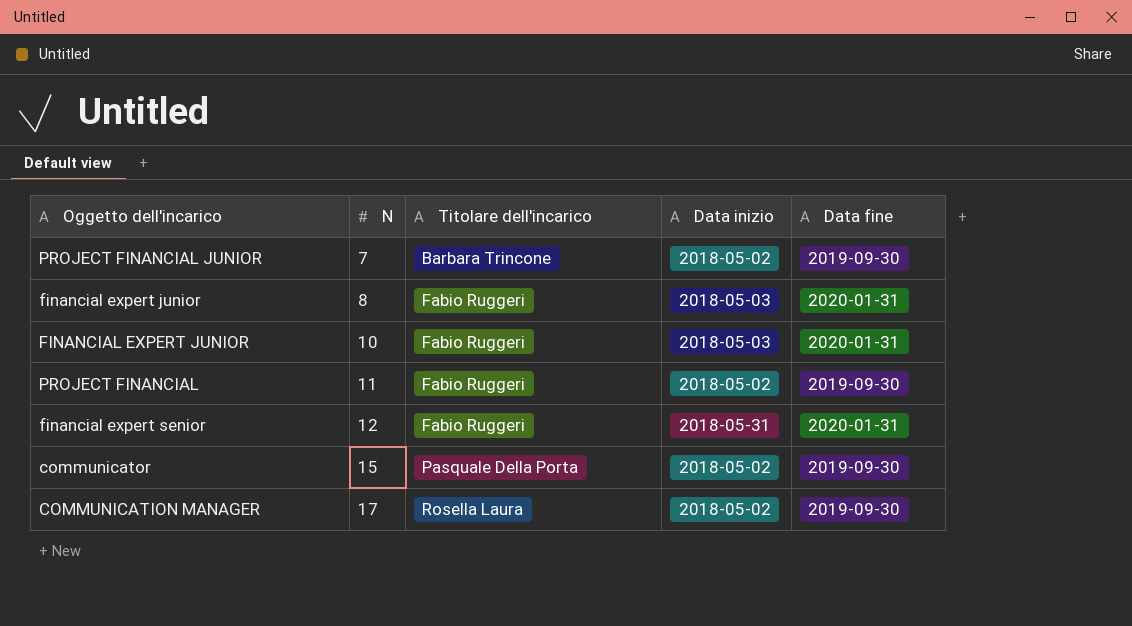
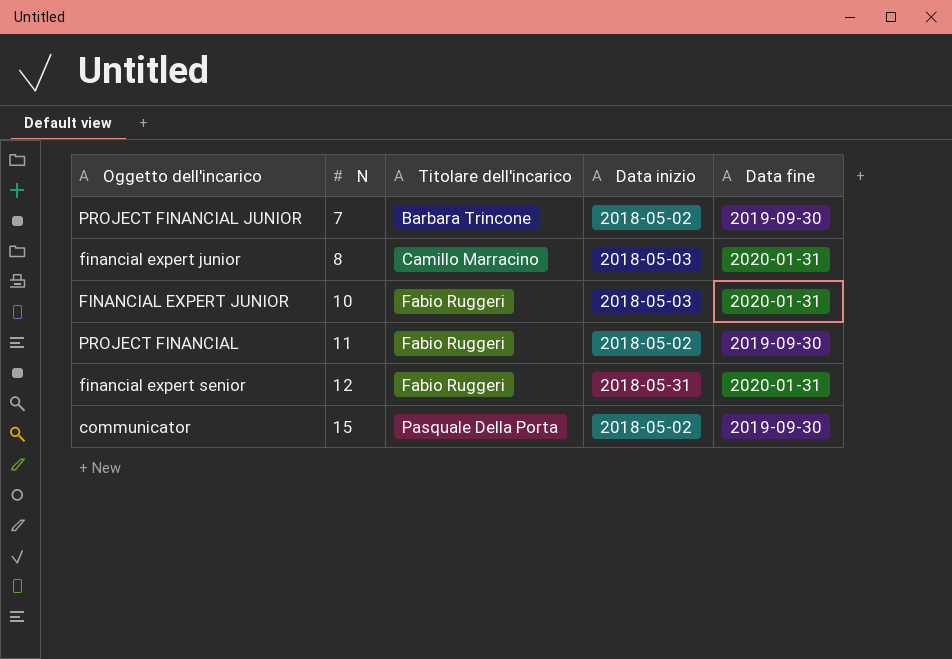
row COMMUNICATION MANAGER: 17 | Rosella Laura | 2018-05-02 | 2019-09-30 -> none
financial expert junior | Titolare dell'incarico: Fabio Ruggeri -> Camillo Marracino

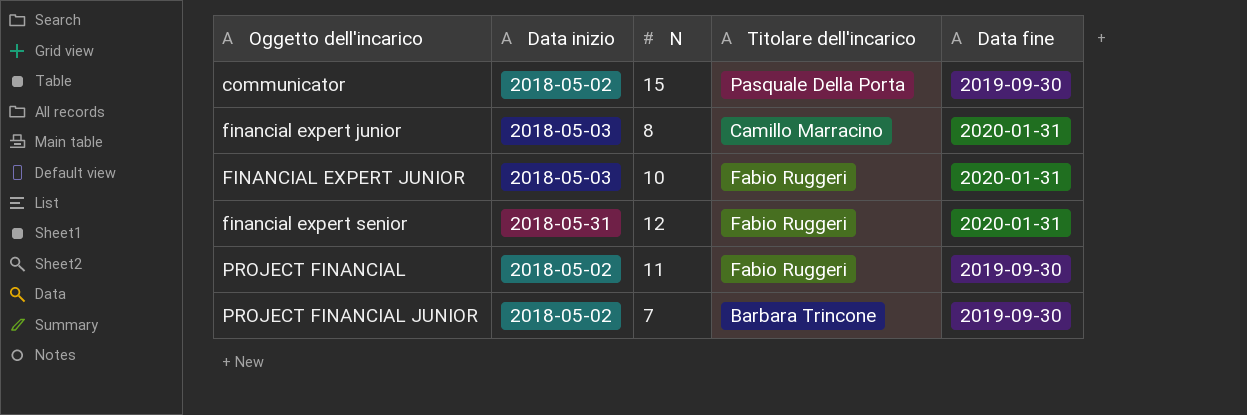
row order: N ascending -> Oggetto dell'incarico ascending
column Data inizio | position: 4 -> 2

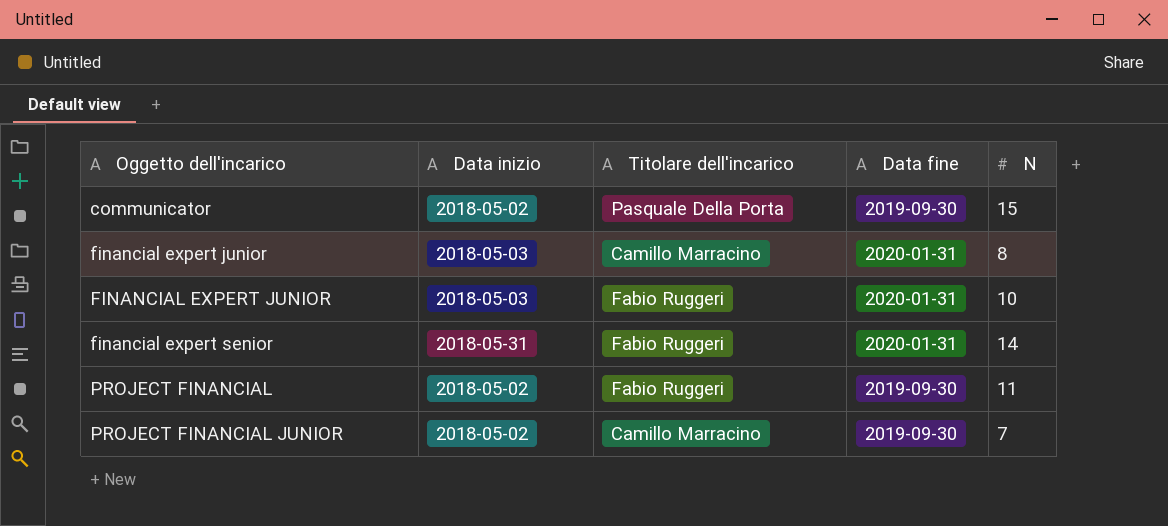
column N | position: 3 -> 5
financial expert senior | N: 12 -> 14
PROJECT FINANCIAL JUNIOR | Titolare dell'incarico: Barbara Trincone -> Camillo Marracino

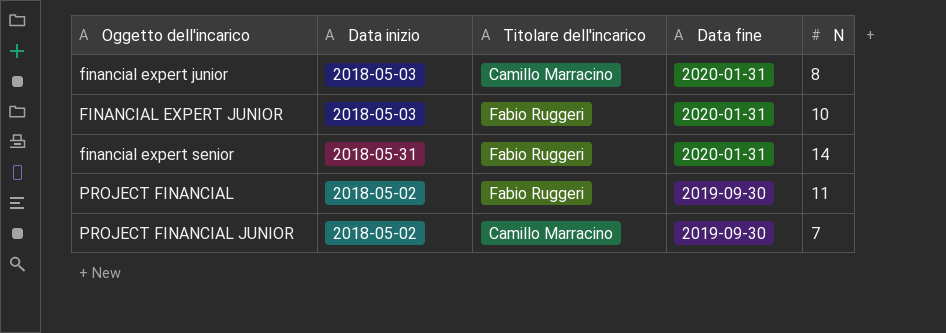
row communicator: 2018-05-02 | Pasquale Della Porta | 2019-09-30 | 15 -> none

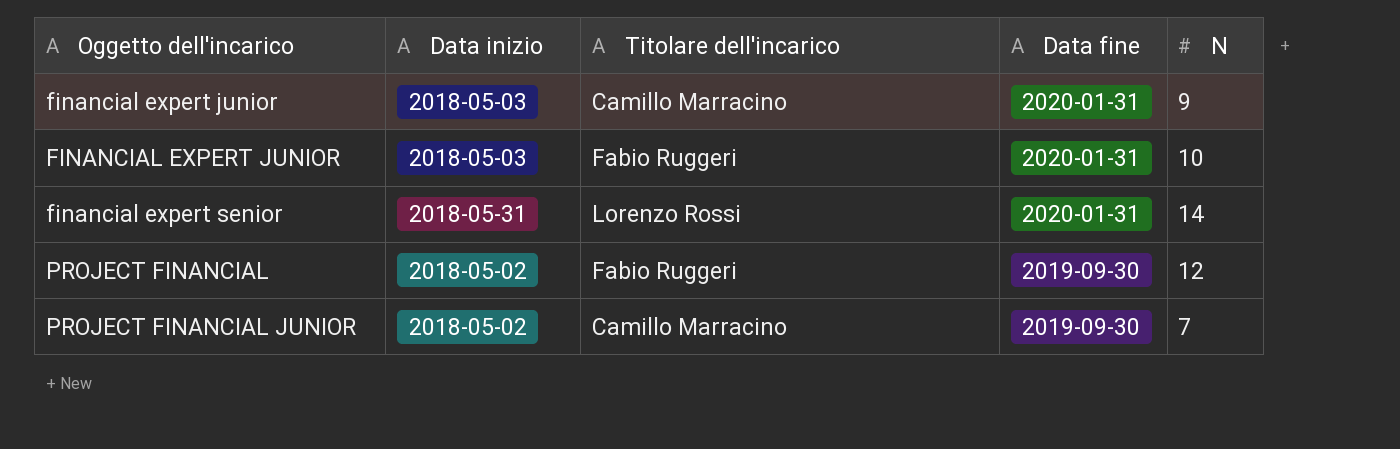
financial expert junior | N: 8 -> 9
financial expert senior | Titolare dell'incarico: Fabio Ruggeri -> Lorenzo Rossi
PROJECT FINANCIAL | N: 11 -> 12

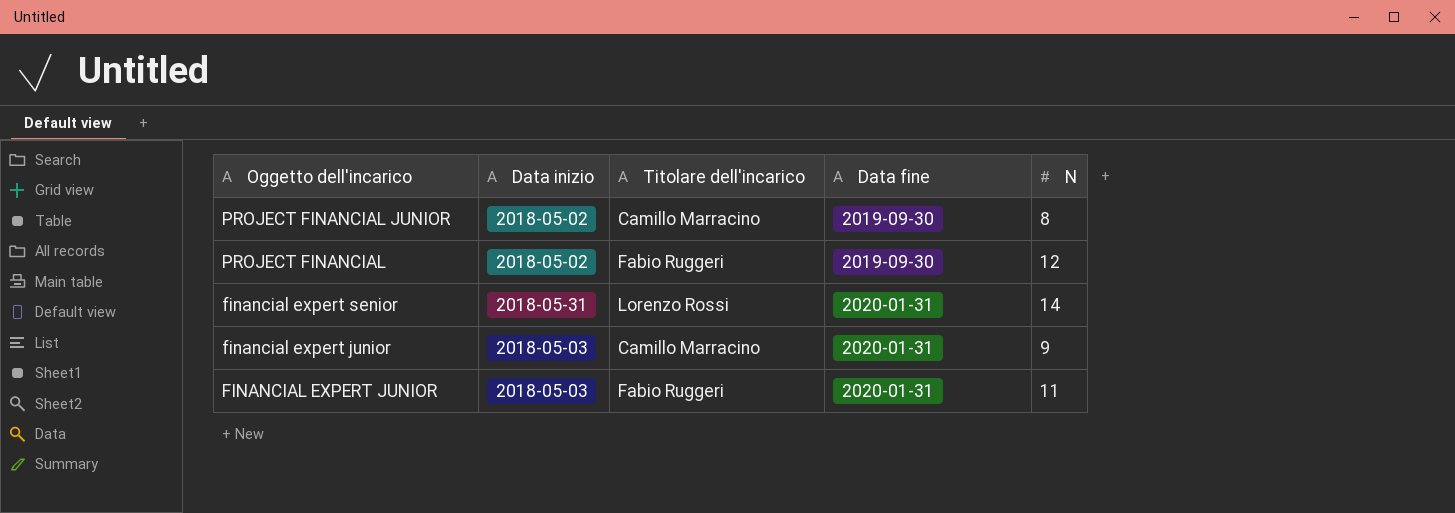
row order: Oggetto dell'incarico ascending -> Oggetto dell'incarico descending
PROJECT FINANCIAL JUNIOR | N: 7 -> 8
FINANCIAL EXPERT JUNIOR | N: 10 -> 11

